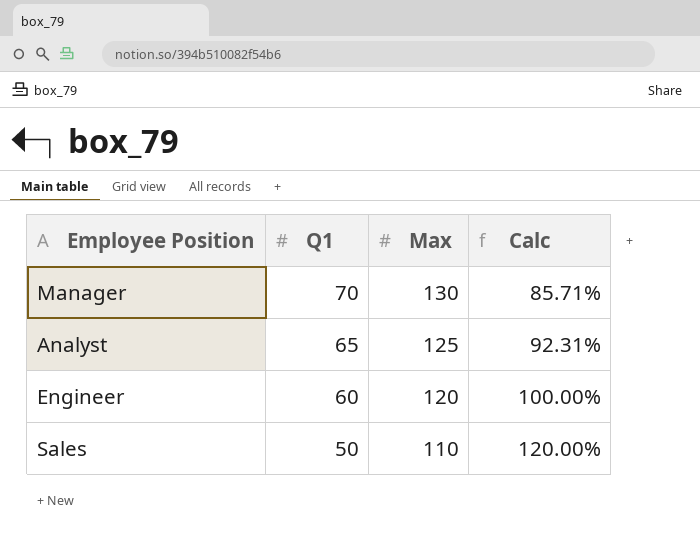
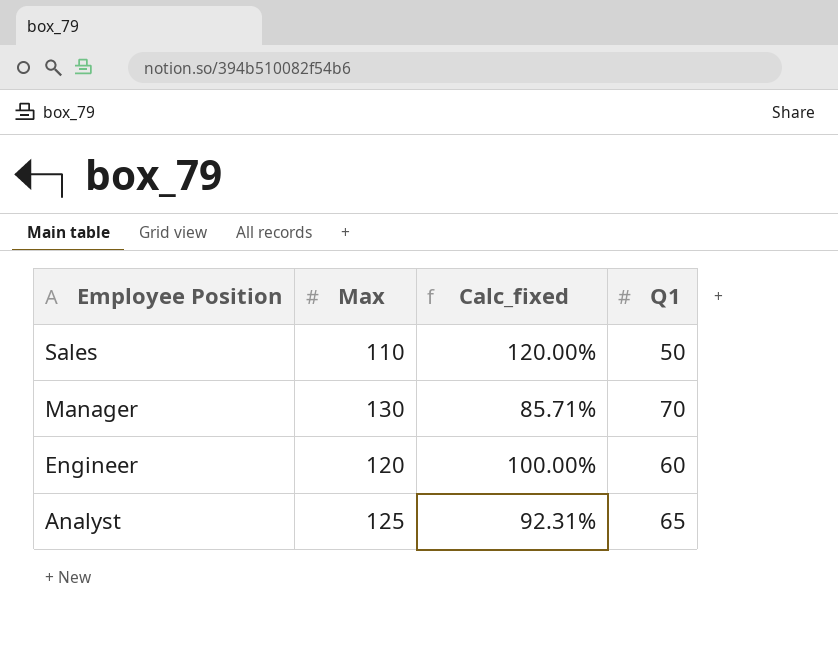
row order: Q1 descending -> Employee Position descending
column name: Calc -> Calc_fixed
column Q1 | position: 2 -> 4

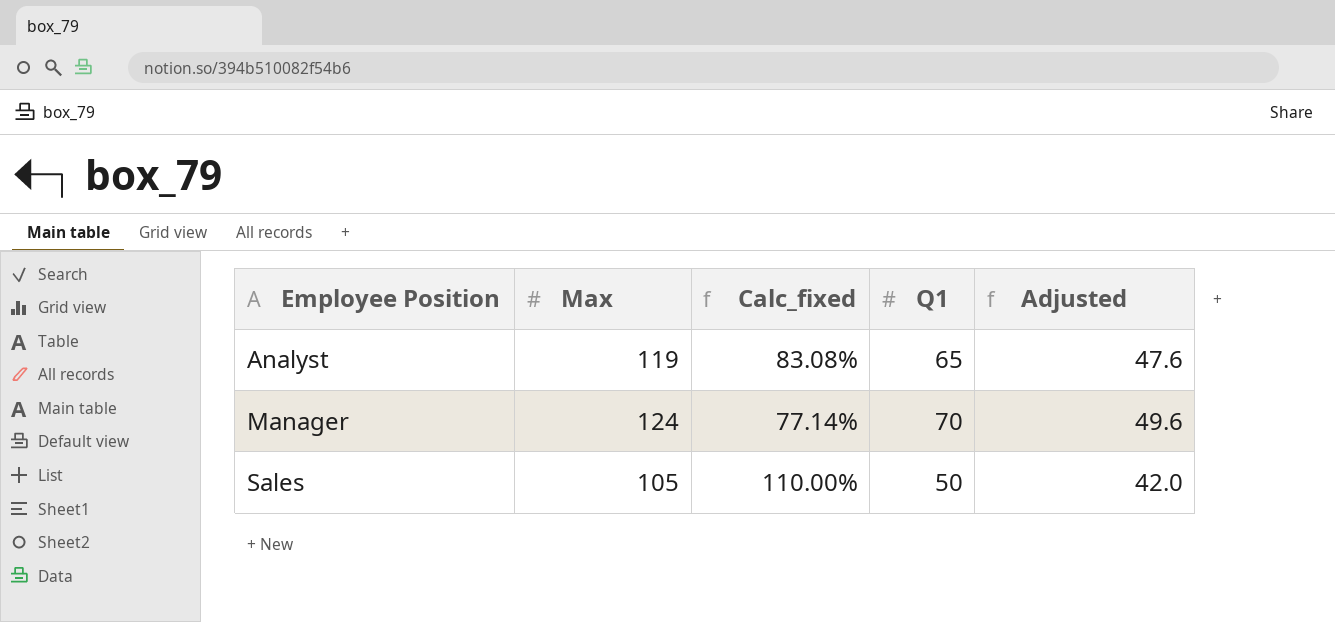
row order: Employee Position descending -> Employee Position ascending
column Adjusted | formula: none -> [Max] * 0.4
row Engineer: 120 | 100.00% | 60 -> none
Analyst | Max: 125 -> 119
Analyst | Calc_fixed: 92.31% -> 83.08%
Manager | Max: 130 -> 124
Manager | Calc_fixed: 85.71% -> 77.14%
Sales | Max: 110 -> 105
Sales | Calc_fixed: 120.00% -> 110.00%

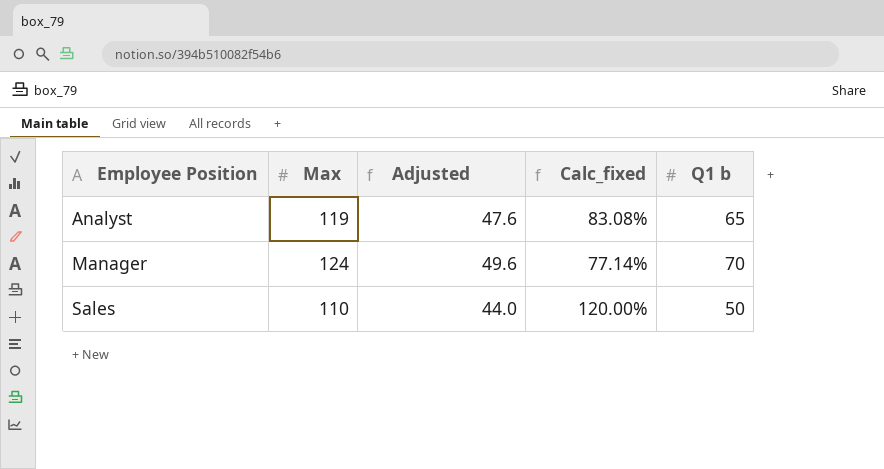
column Adjusted | position: 5 -> 3
column name: Q1 -> Q1 b
Sales | Max: 105 -> 110
Sales | Adjusted: 42.0 -> 44.0
Sales | Calc_fixed: 110.00% -> 120.00%

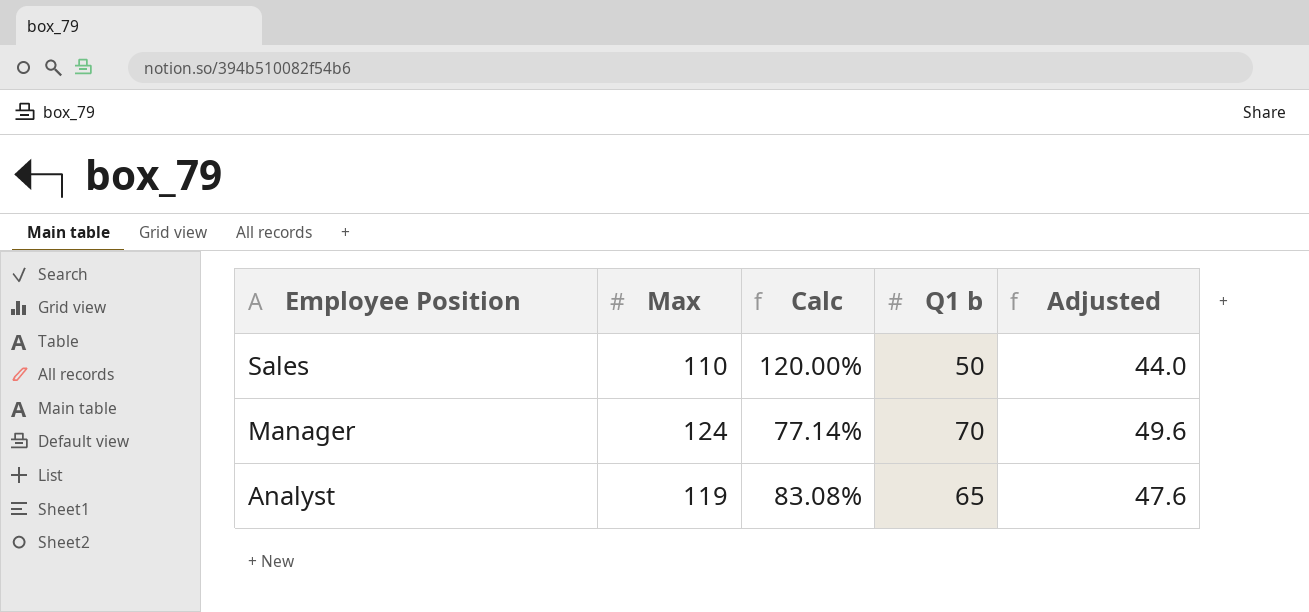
row order: Employee Position ascending -> Employee Position descending
column name: Calc_fixed -> Calc
column Adjusted | position: 3 -> 5

